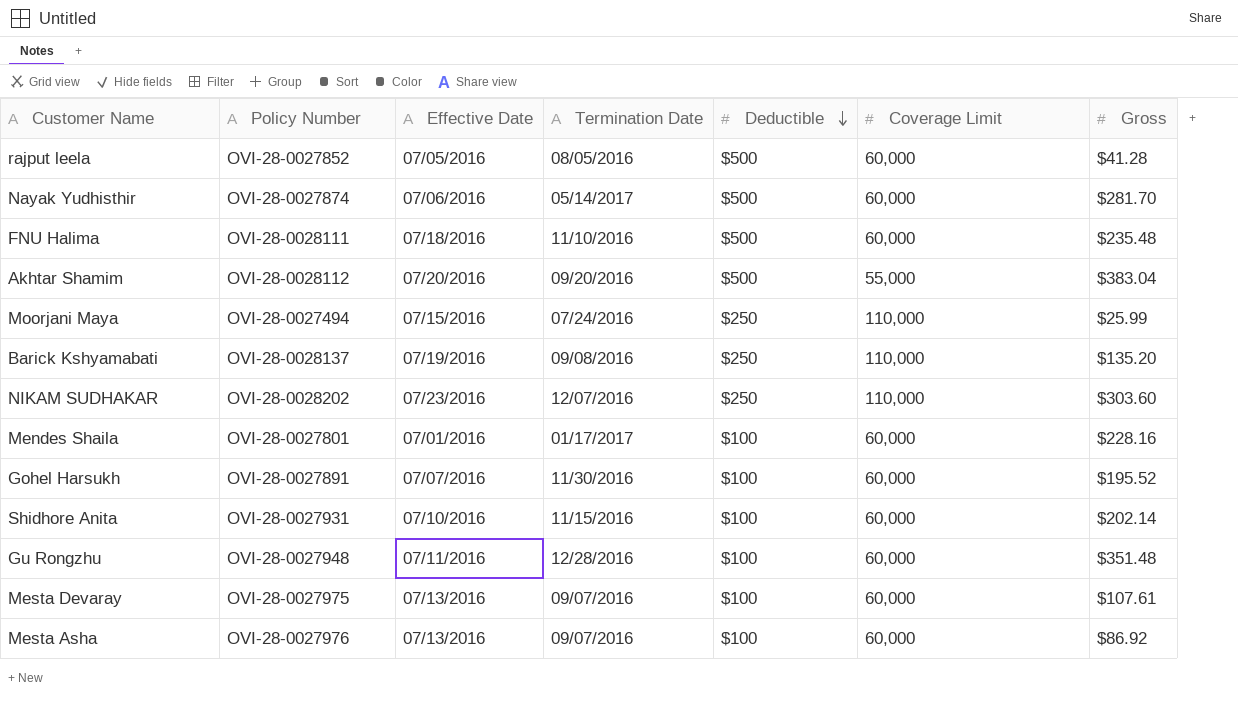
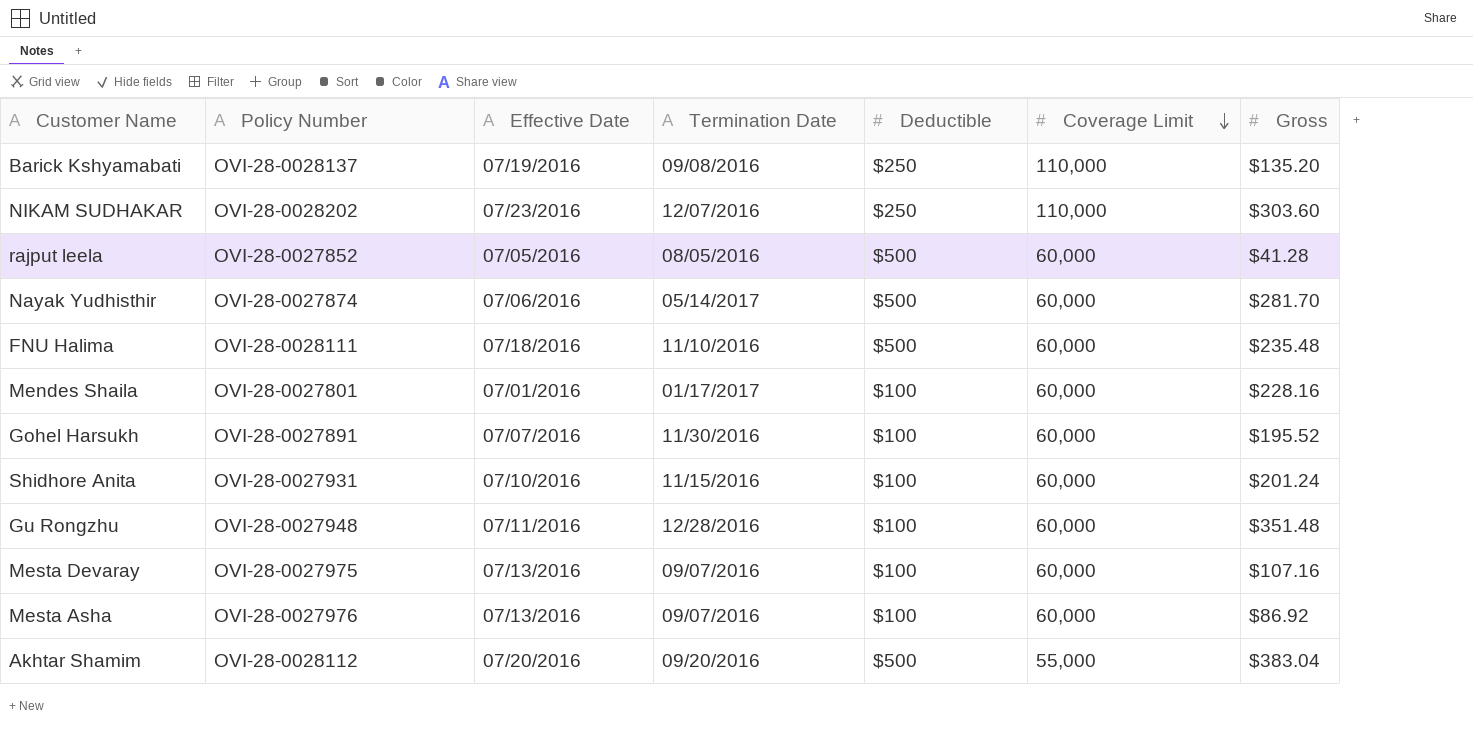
row order: Deductible descending -> Coverage Limit descending
row Moorjani Maya: OVI-28-0027494 | 07/15/2016 | 07/24/2016 | $250 | 110,000 | $25.99 -> none
Shidhore Anita | Gross: $202.14 -> $201.24
Mesta Devaray | Gross: $107.61 -> $107.16

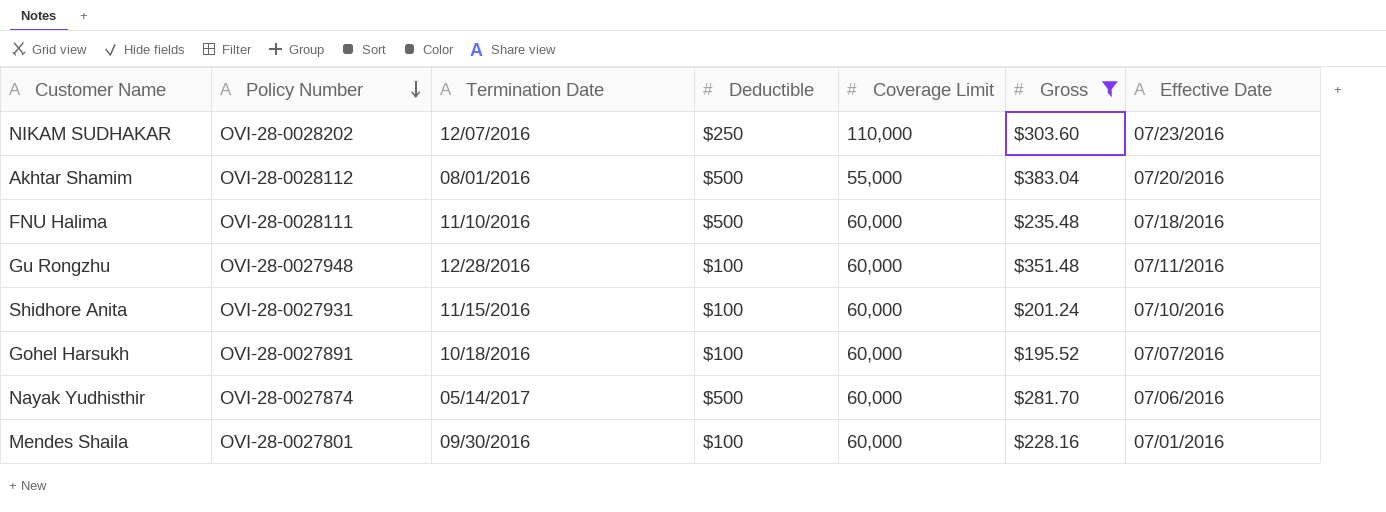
filter: none -> Gross >= $195.52
row order: Coverage Limit descending -> Policy Number descending
column Effective Date | position: 3 -> 7
Akhtar Shamim | Termination Date: 09/20/2016 -> 08/01/2016
Gohel Harsukh | Termination Date: 11/30/2016 -> 10/18/2016
Mendes Shaila | Termination Date: 01/17/2017 -> 09/30/2016

